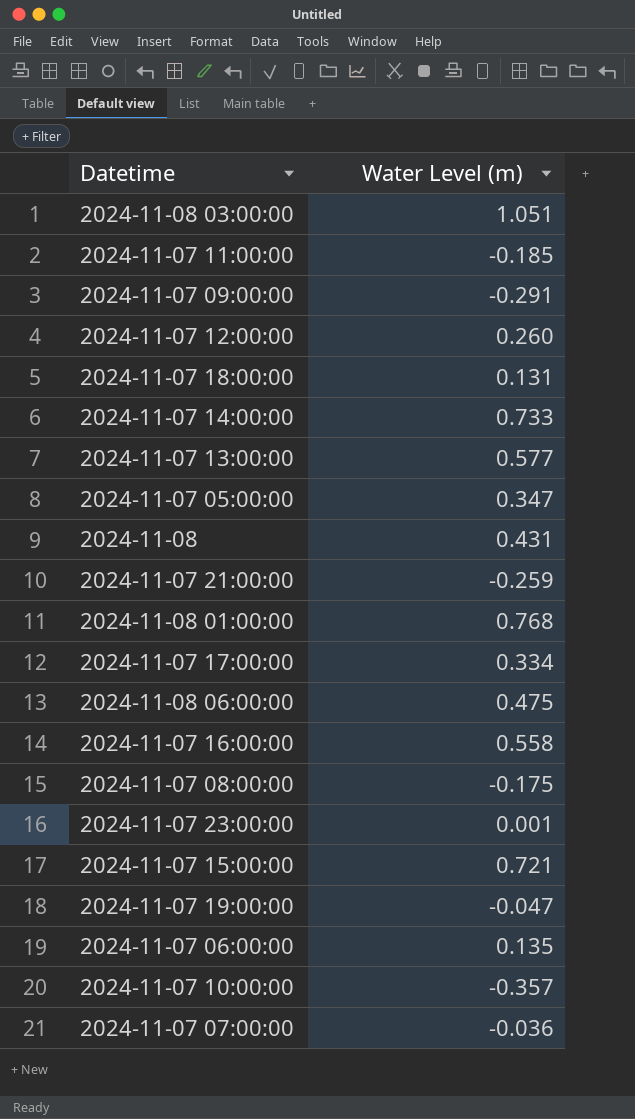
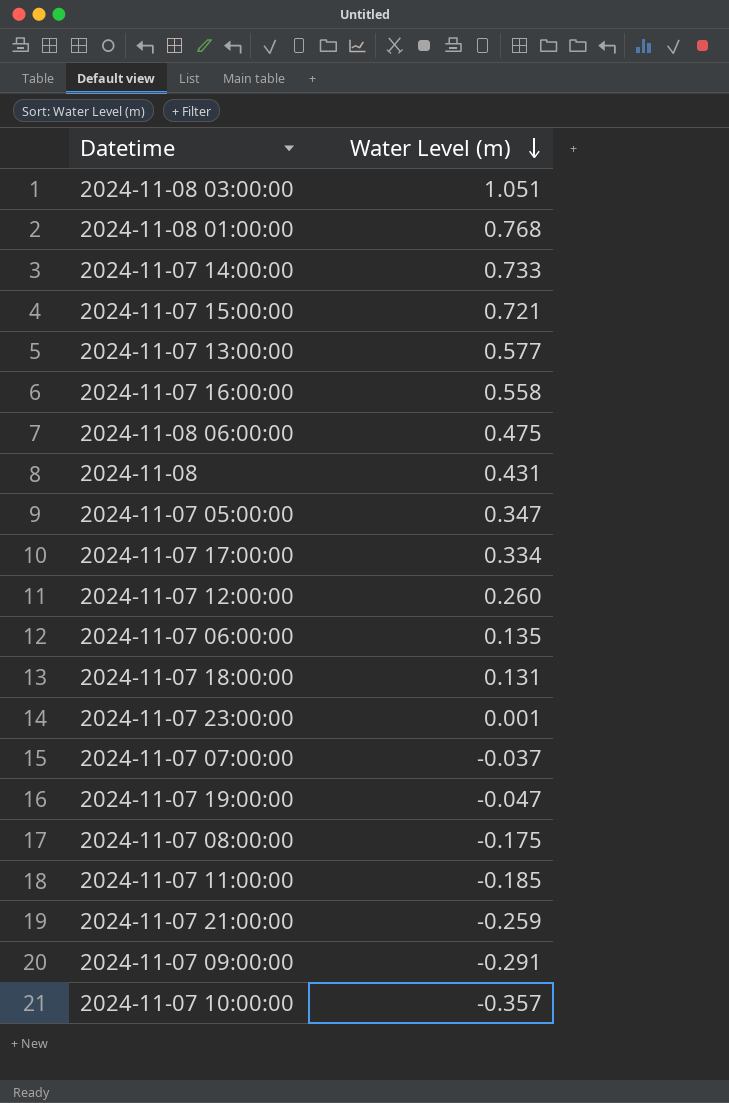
row order: none -> Water Level (m) descending
2024-11-07 07:00:00 | Water Level (m): -0.036 -> -0.037

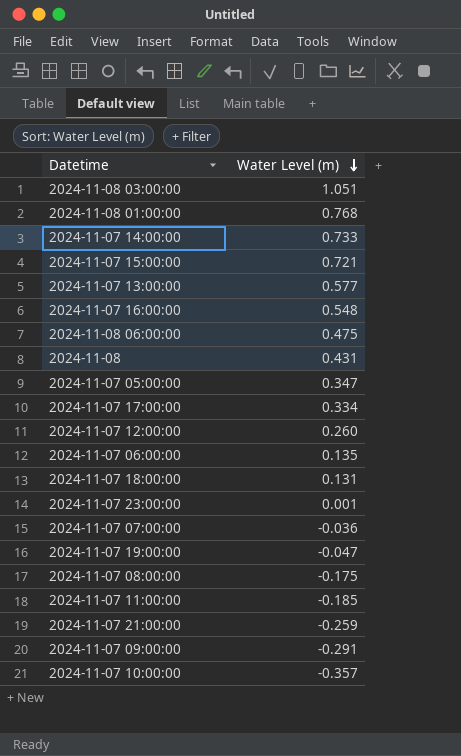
2024-11-07 16:00:00 | Water Level (m): 0.558 -> 0.548
2024-11-07 07:00:00 | Water Level (m): -0.037 -> -0.036

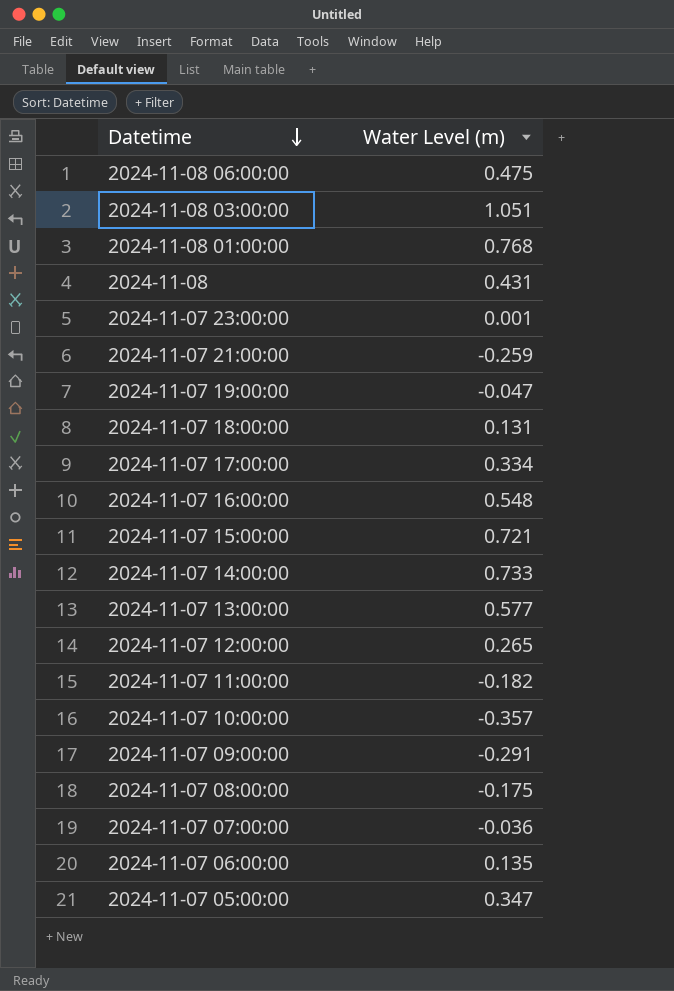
row order: Water Level (m) descending -> Datetime descending
2024-11-07 12:00:00 | Water Level (m): 0.260 -> 0.265
2024-11-07 11:00:00 | Water Level (m): -0.185 -> -0.182

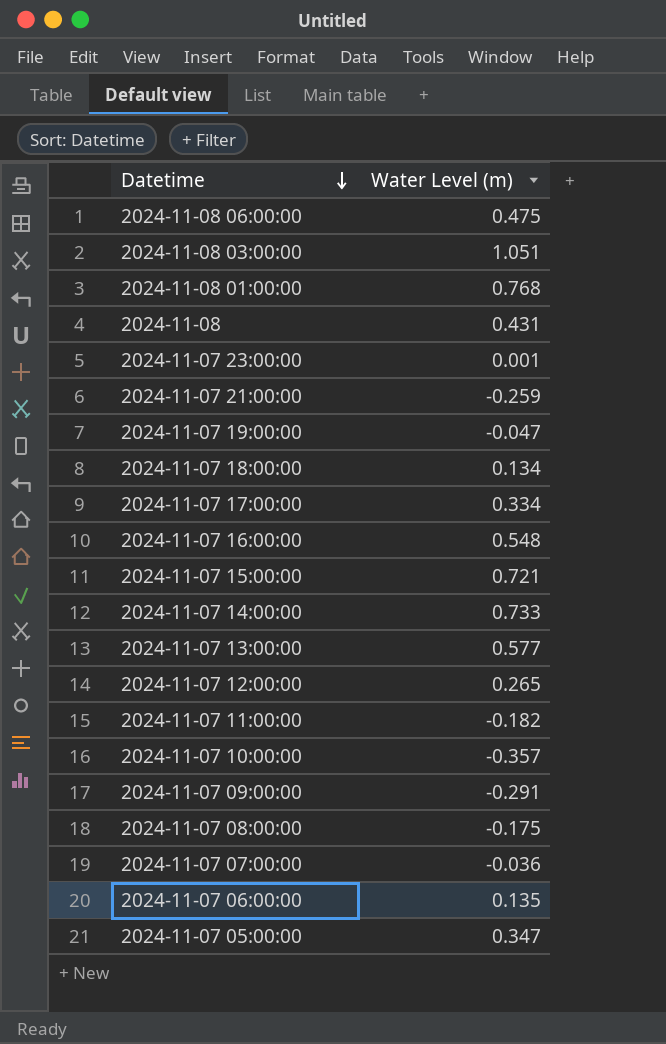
2024-11-07 18:00:00 | Water Level (m): 0.131 -> 0.134

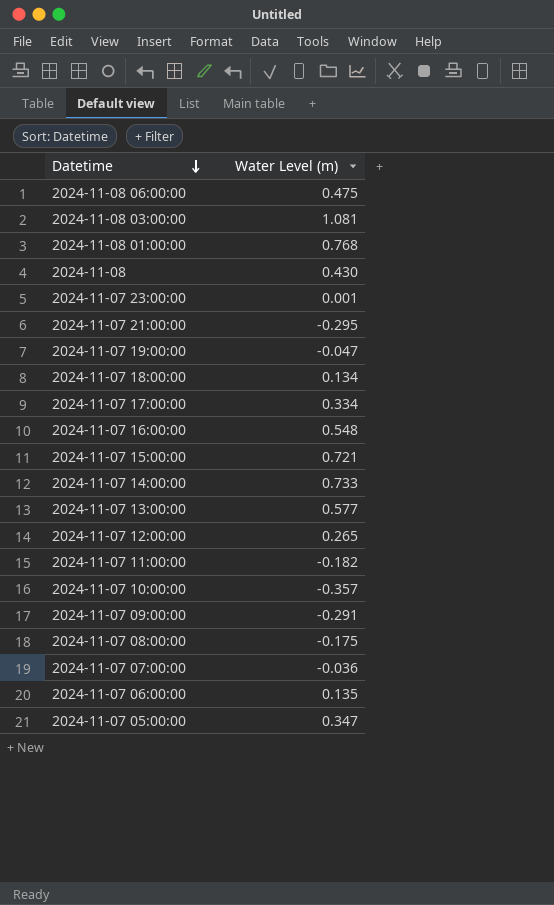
2024-11-08 03:00:00 | Water Level (m): 1.051 -> 1.081
2024-11-08 | Water Level (m): 0.431 -> 0.430
2024-11-07 21:00:00 | Water Level (m): -0.259 -> -0.295

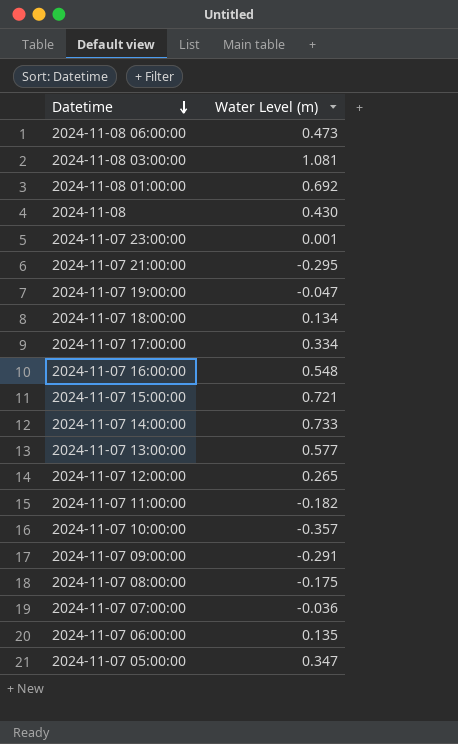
2024-11-08 06:00:00 | Water Level (m): 0.475 -> 0.473
2024-11-08 01:00:00 | Water Level (m): 0.768 -> 0.692

